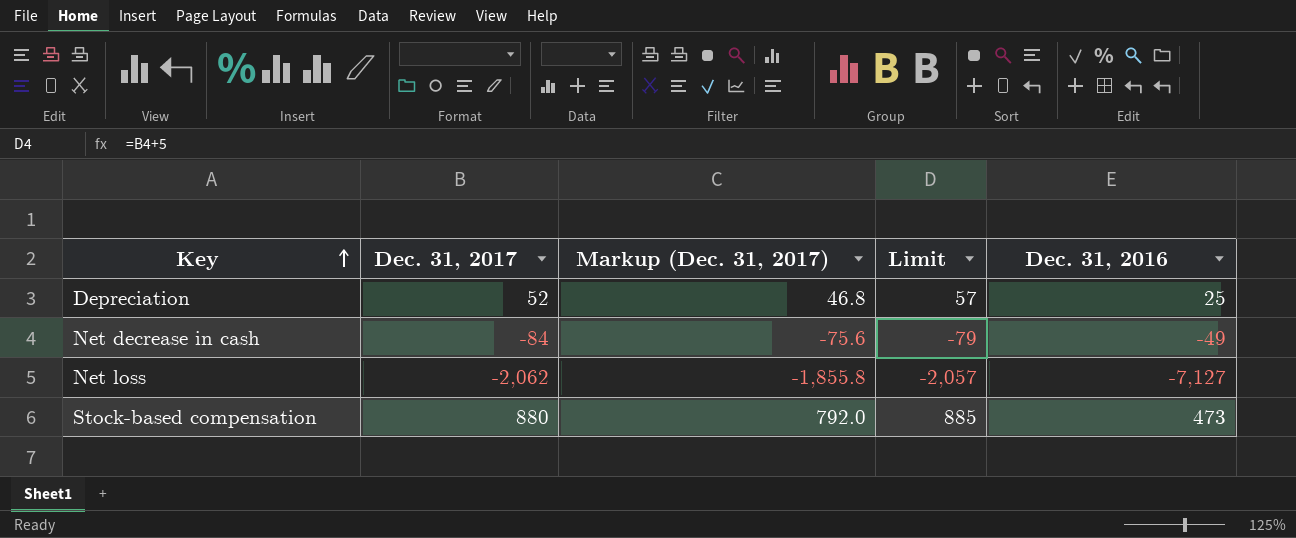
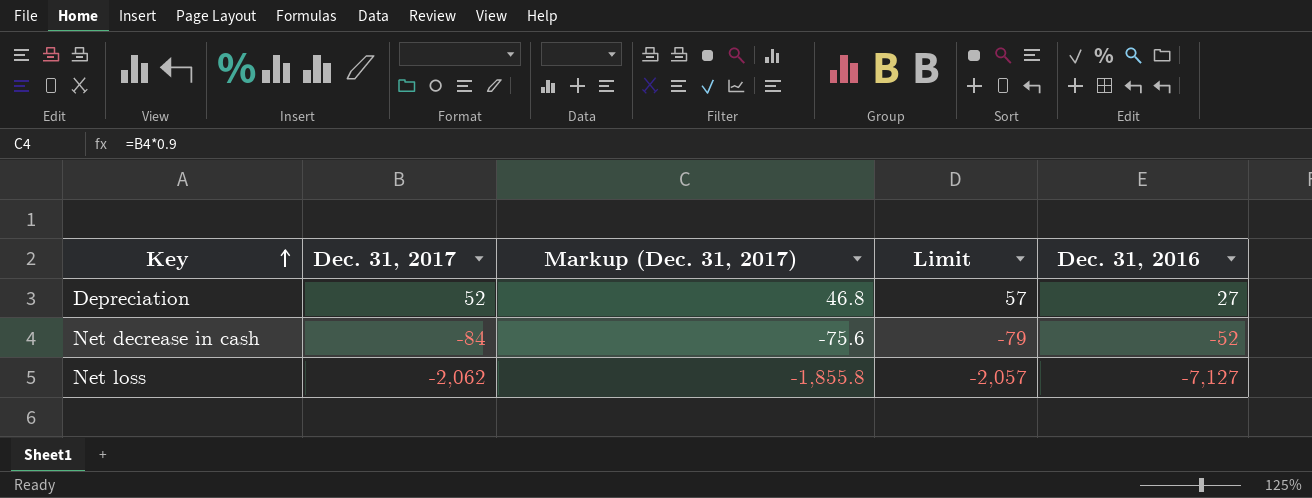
row Stock-based compensation: 880 | 792.0 | 885 | 473 -> none
Depreciation | Dec. 31, 2016: 25 -> 27
Net decrease in cash | Dec. 31, 2016: -49 -> -52

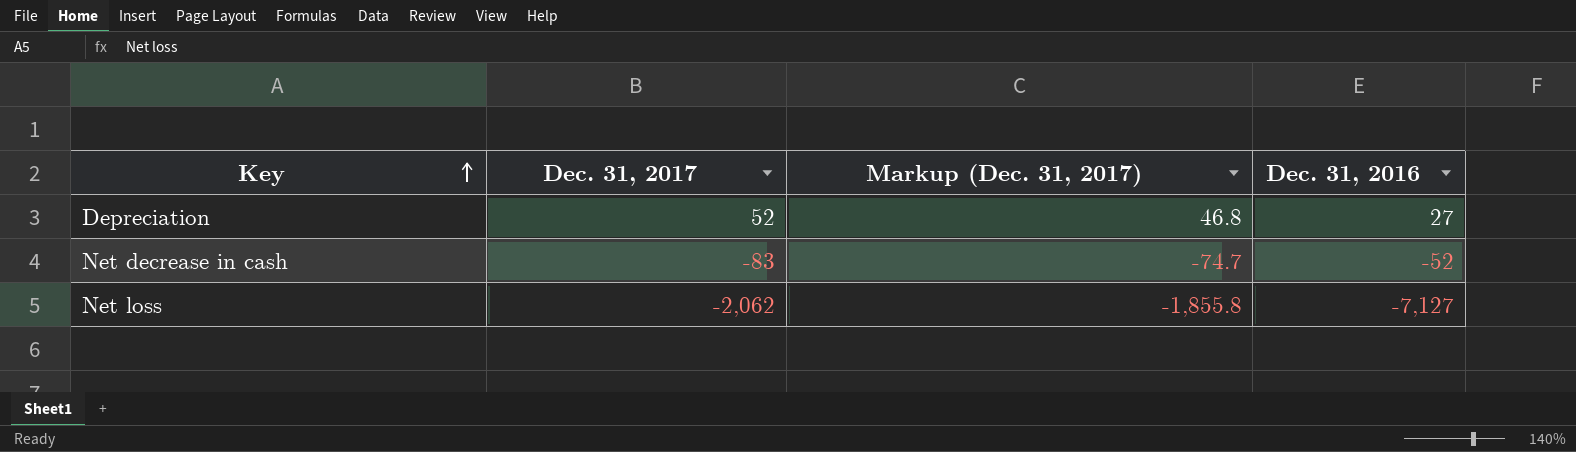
column Limit | formula: [Dec. 31, 2017] + 5 -> none
Net decrease in cash | Dec. 31, 2017: -84 -> -83
Net decrease in cash | Markup (Dec. 31, 2017): -75.6 -> -74.7

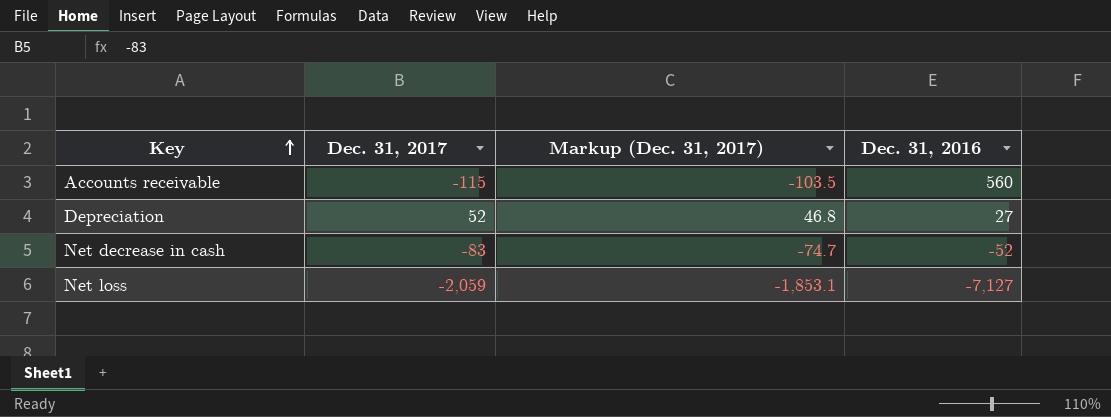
row Accounts receivable: none -> -115 | -103.5 | 560
Net loss | Dec. 31, 2017: -2,062 -> -2,059
Net loss | Markup (Dec. 31, 2017): -1,855.8 -> -1,853.1

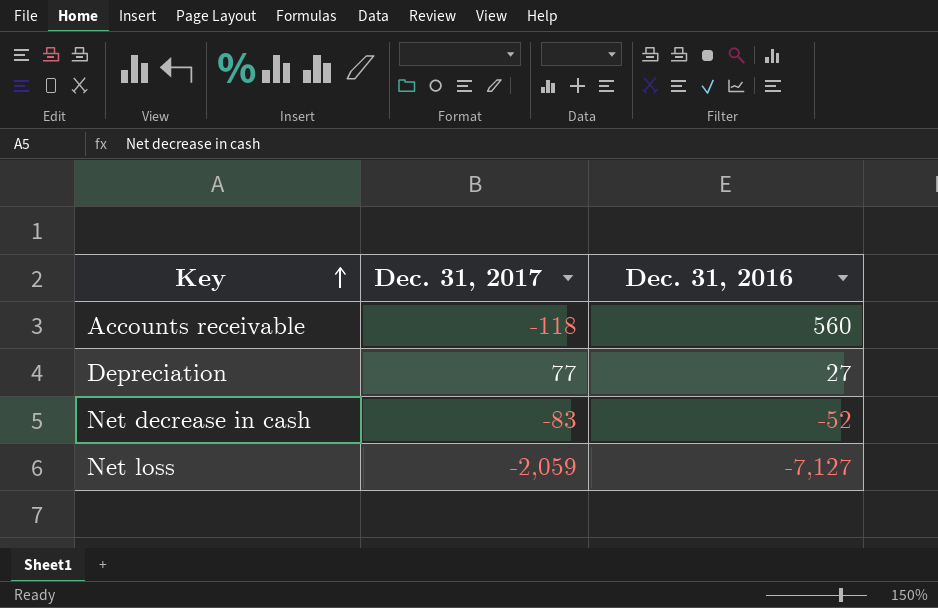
column Markup (Dec. 31, 2017) | formula: [Dec. 31, 2017] * 0.9 -> none
Accounts receivable | Dec. 31, 2017: -115 -> -118
Depreciation | Dec. 31, 2017: 52 -> 77

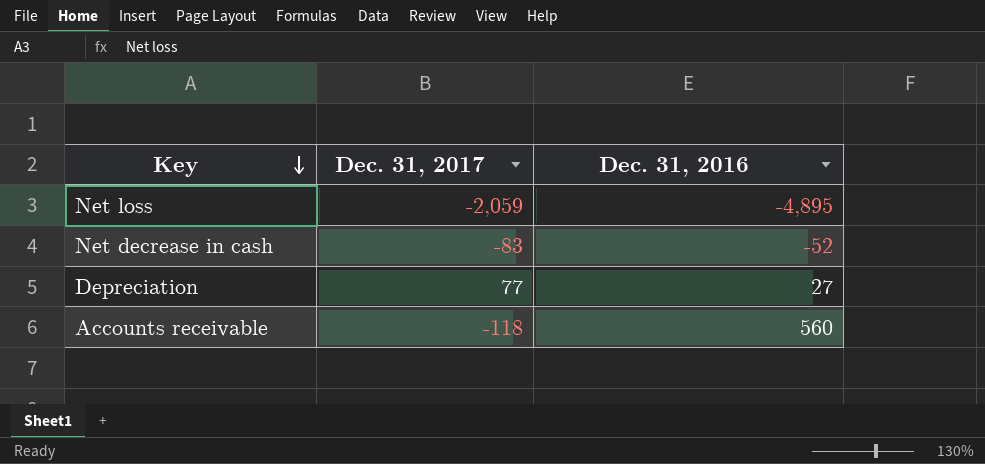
row order: Key ascending -> Key descending
Net loss | Dec. 31, 2016: -7,127 -> -4,895

